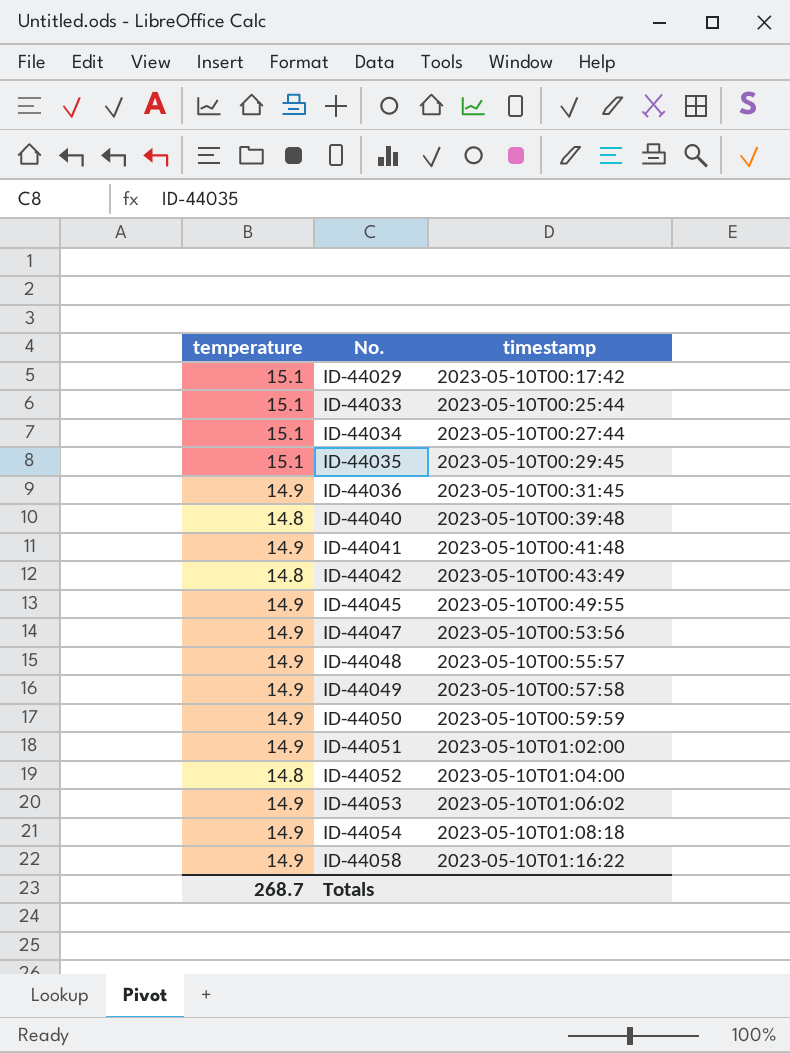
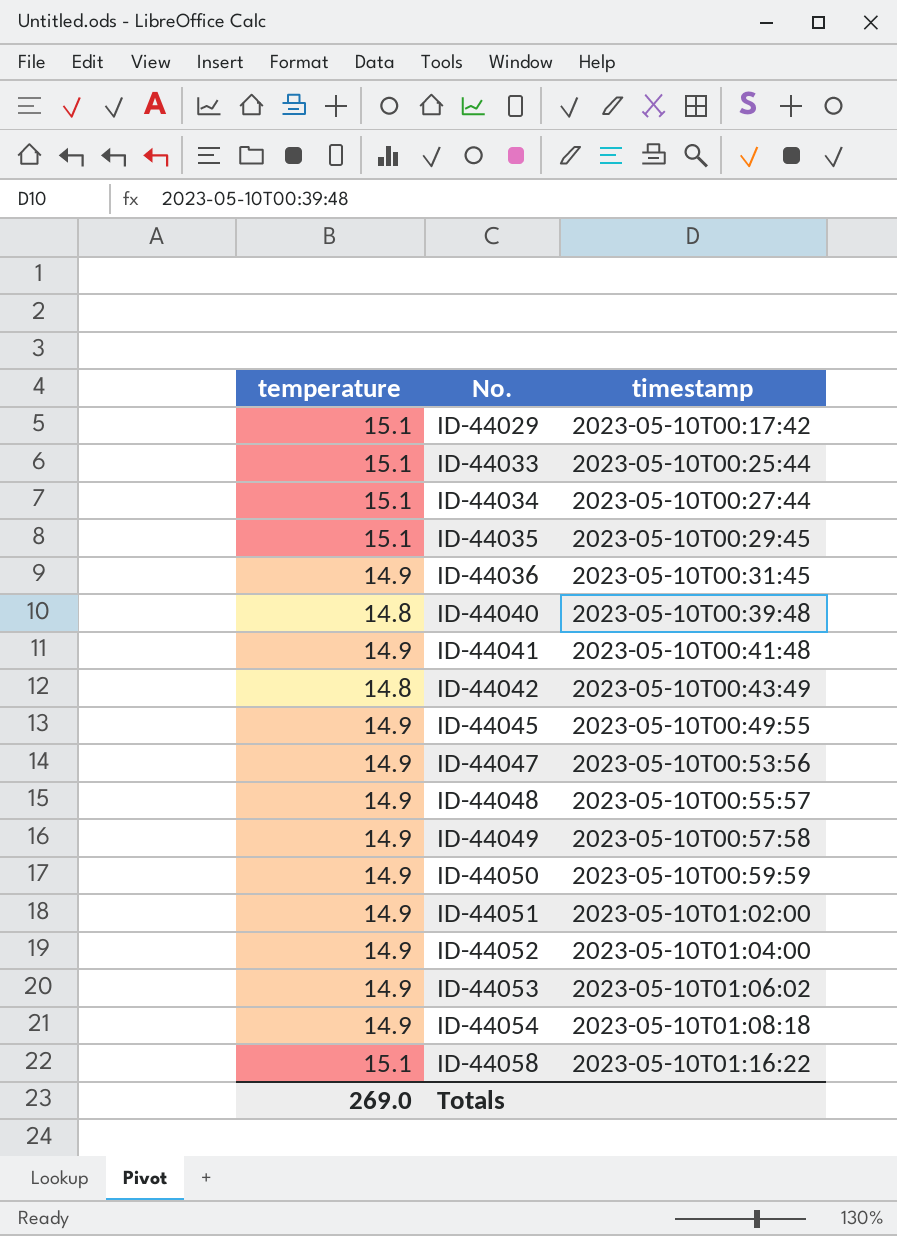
ID-44052 | temperature: 14.8 -> 14.9
ID-44058 | temperature: 14.9 -> 15.1
Totals | temperature: 268.7 -> 269.0

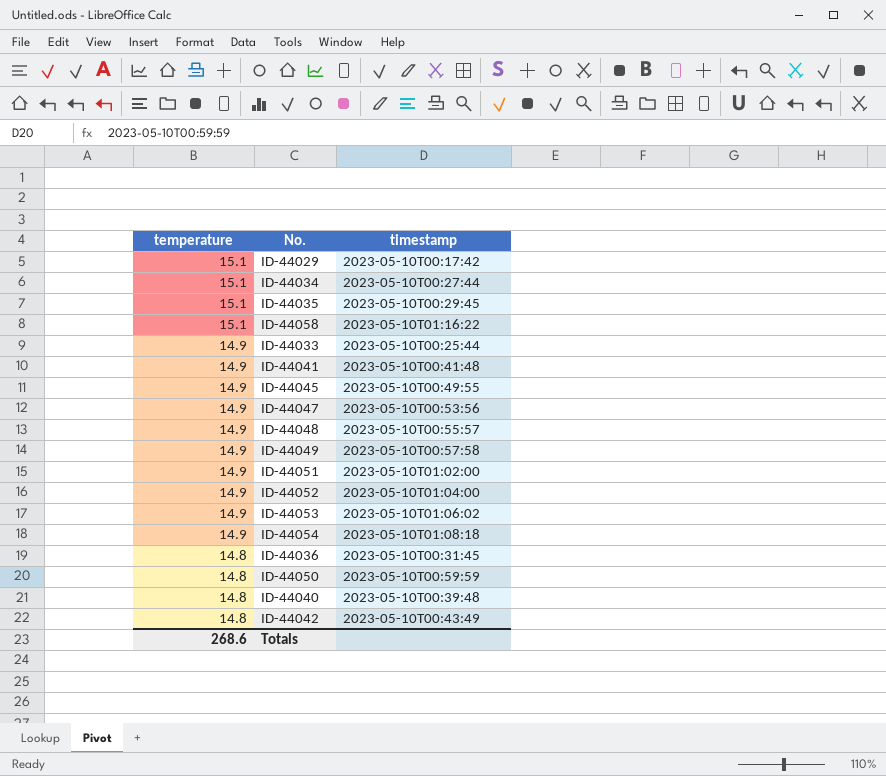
row order: No. ascending -> temperature descending
ID-44033 | temperature: 15.1 -> 14.9
ID-44036 | temperature: 14.9 -> 14.8
ID-44050 | temperature: 14.9 -> 14.8
Totals | temperature: 269.0 -> 268.6

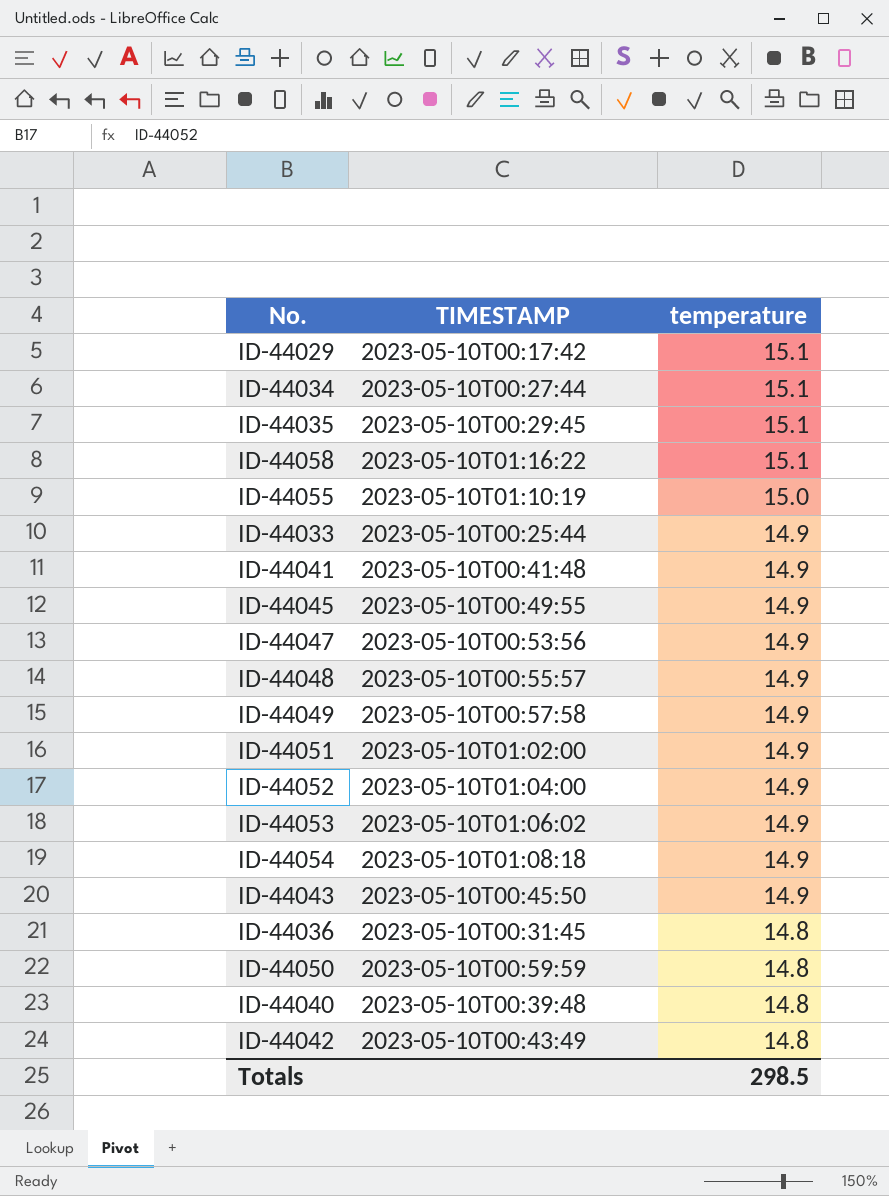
column name: timestamp -> TIMESTAMP
column temperature | position: 1 -> 3
row ID-44055: none -> 2023-05-10T01:10:19 | 15.0
row ID-44043: none -> 2023-05-10T00:45:50 | 14.9
Totals | temperature: 268.6 -> 298.5

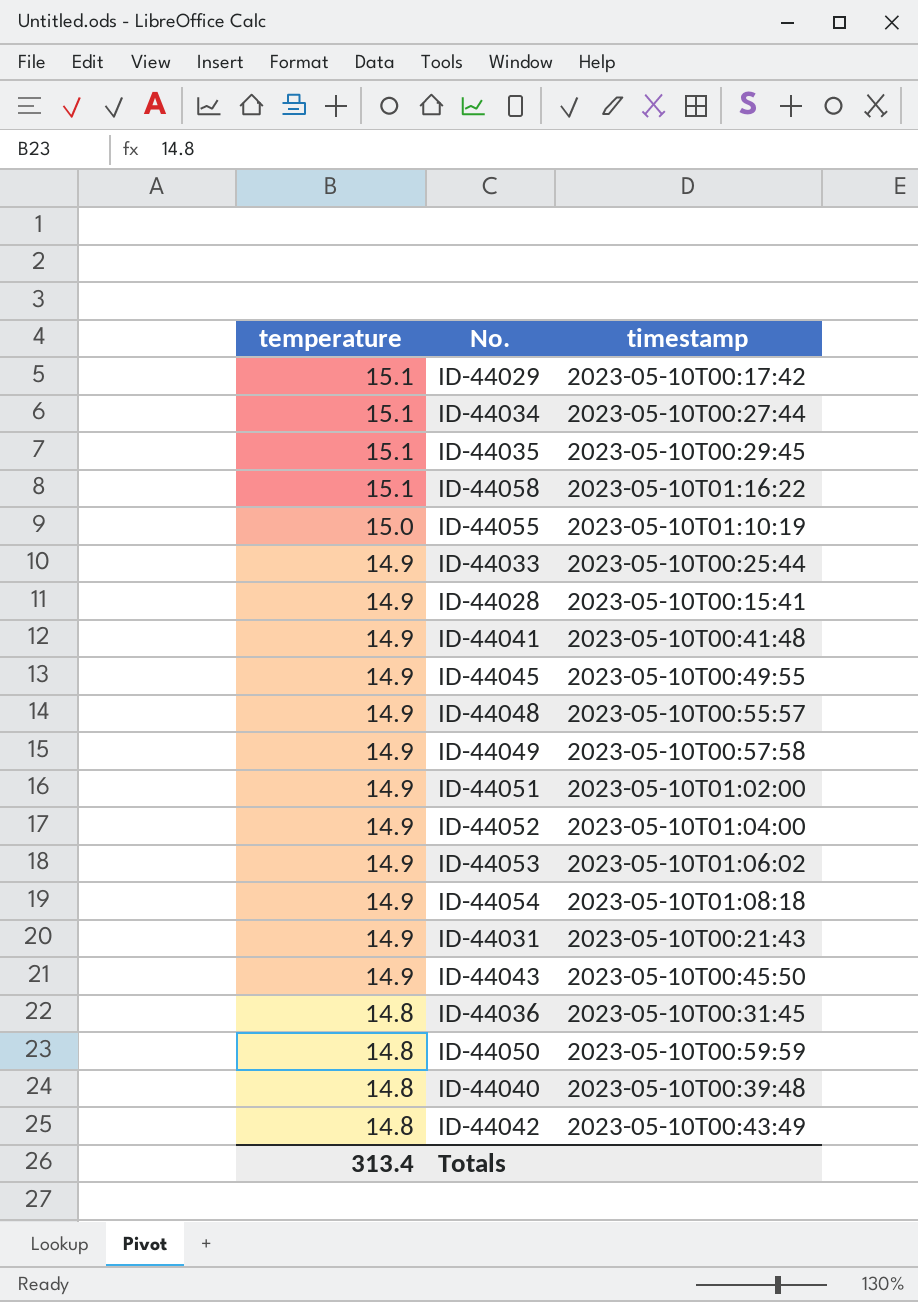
column temperature | position: 3 -> 1
column name: TIMESTAMP -> timestamp
row ID-44047: 2023-05-10T00:53:56 | 14.9 -> none
row ID-44028: none -> 14.9 | 2023-05-10T00:15:41
row ID-44031: none -> 14.9 | 2023-05-10T00:21:43
Totals | temperature: 298.5 -> 313.4

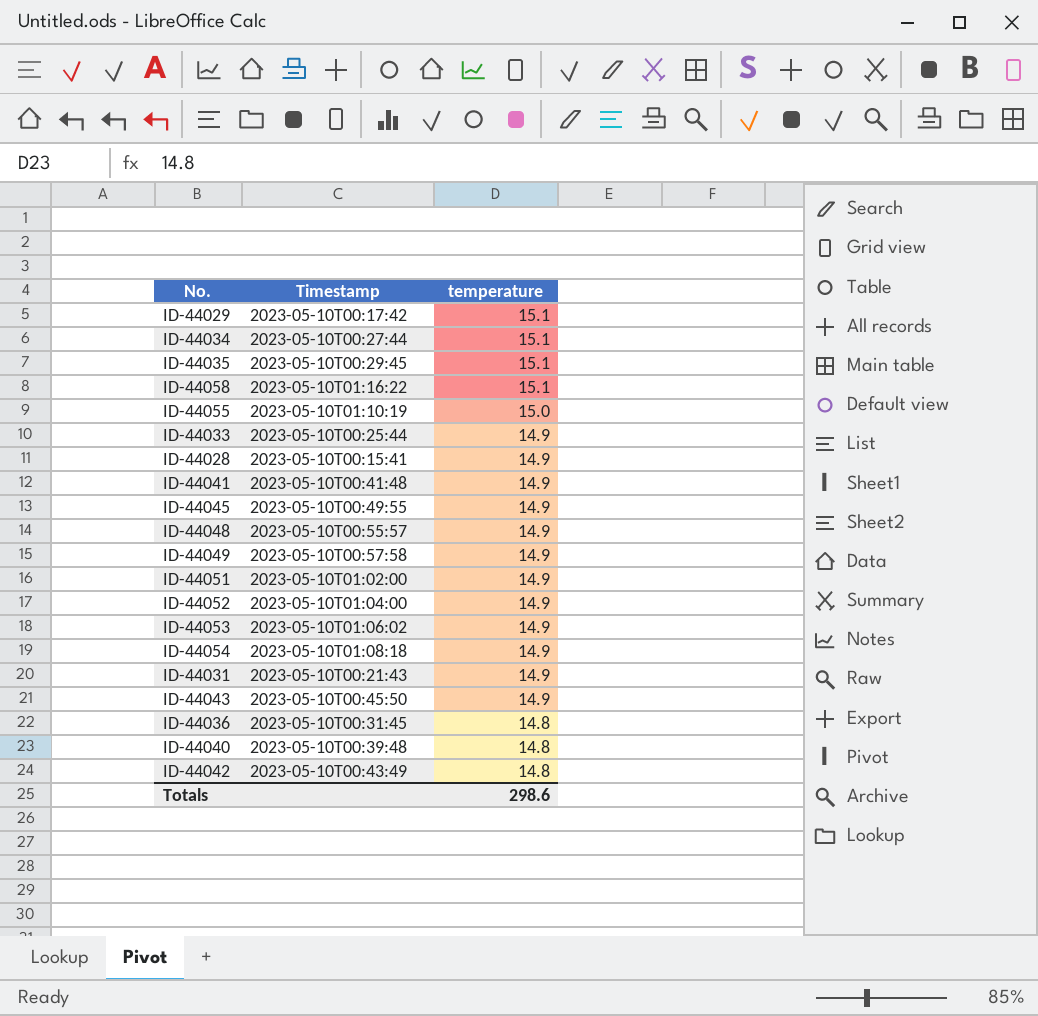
column name: timestamp -> Timestamp
column temperature | position: 1 -> 3
row ID-44050: 14.8 | 2023-05-10T00:59:59 -> none
Totals | temperature: 313.4 -> 298.6

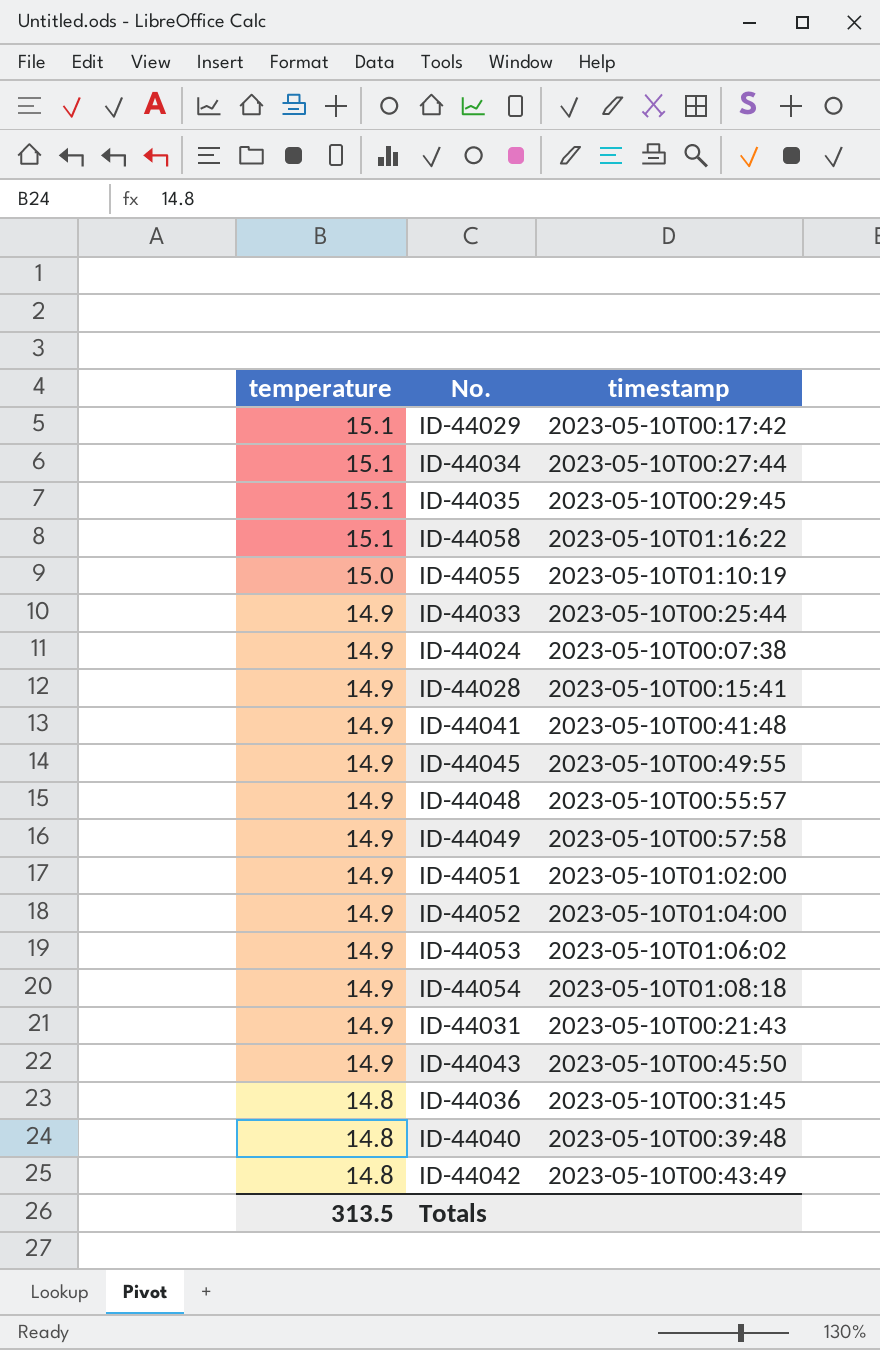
column temperature | position: 3 -> 1
column name: Timestamp -> timestamp
row ID-44024: none -> 14.9 | 2023-05-10T00:07:38
Totals | temperature: 298.6 -> 313.5

